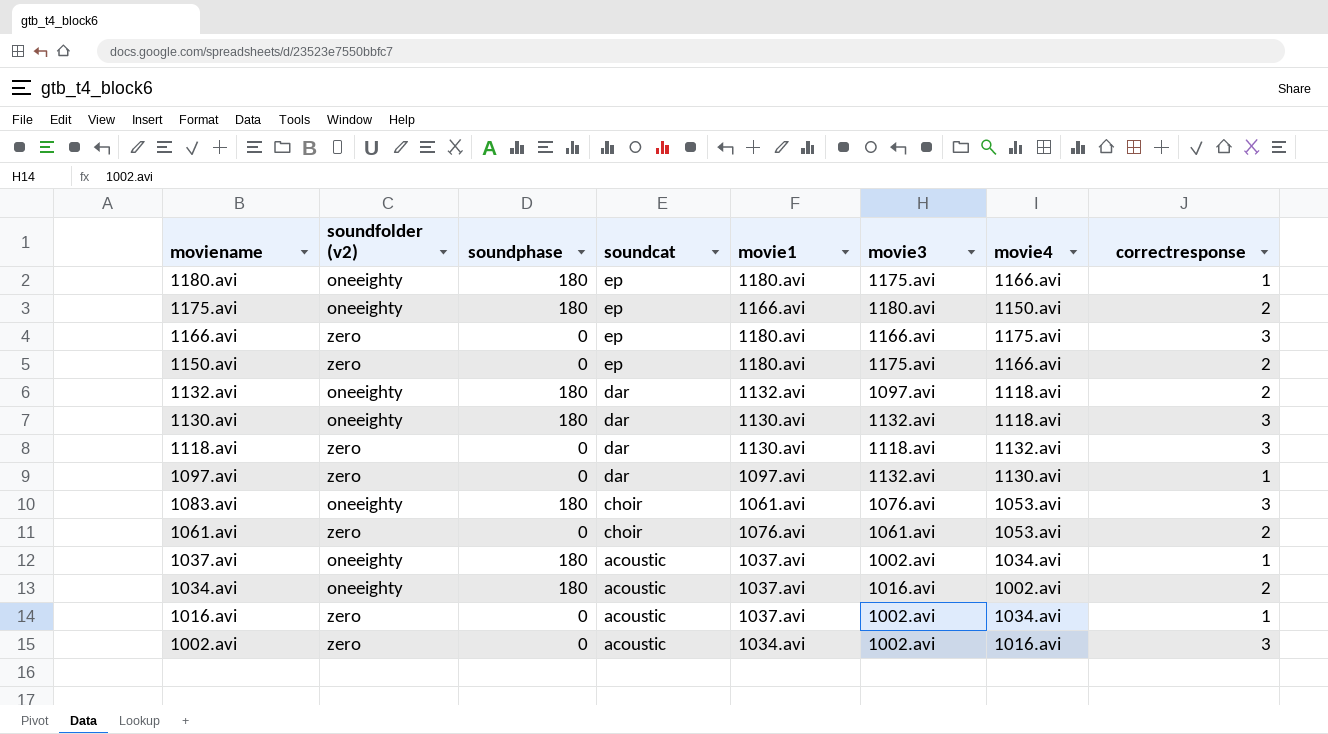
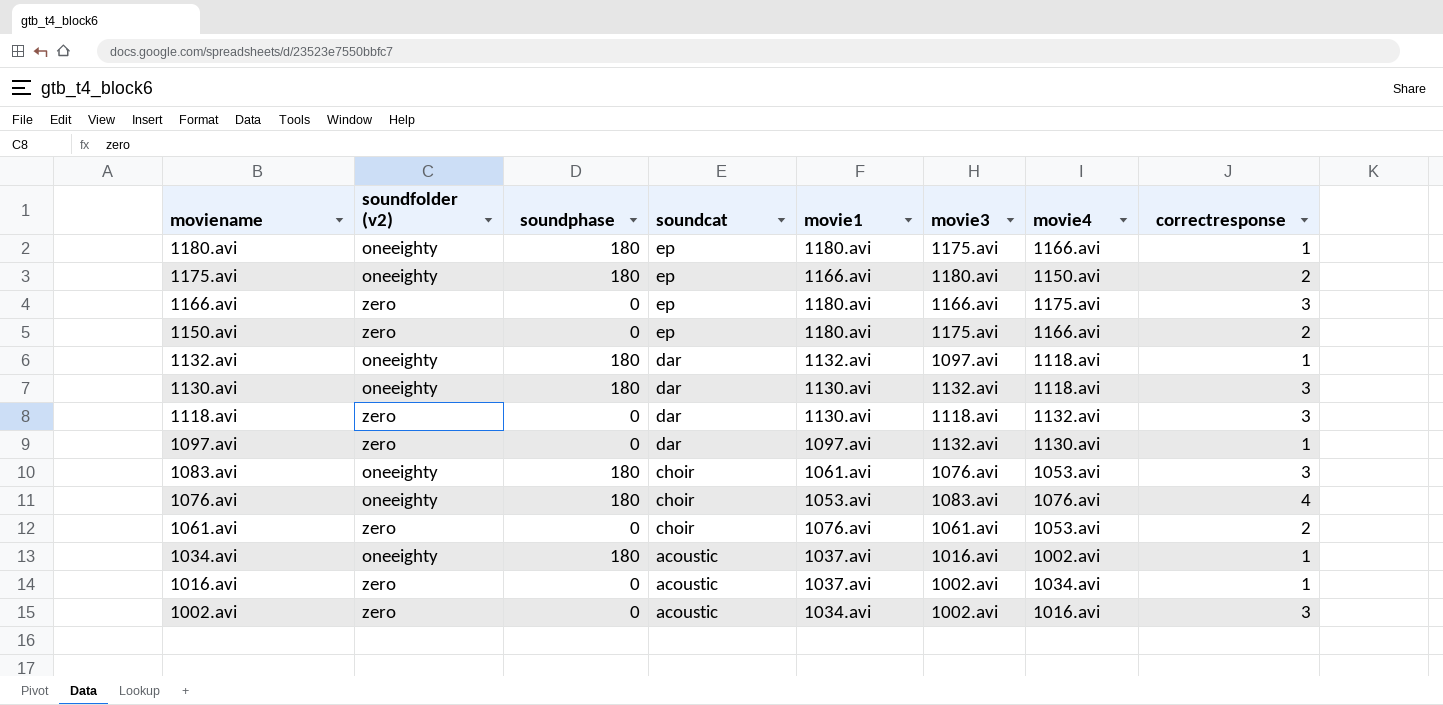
row 1037.avi: oneeighty | 180 | acoustic | 1037.avi | 1002.avi | 1034.avi | 1 -> none
1132.avi | correctresponse: 2 -> 1
row 1076.avi: none -> oneeighty | 180 | choir | 1053.avi | 1083.avi | 1076.avi | 4
1034.avi | correctresponse: 2 -> 1

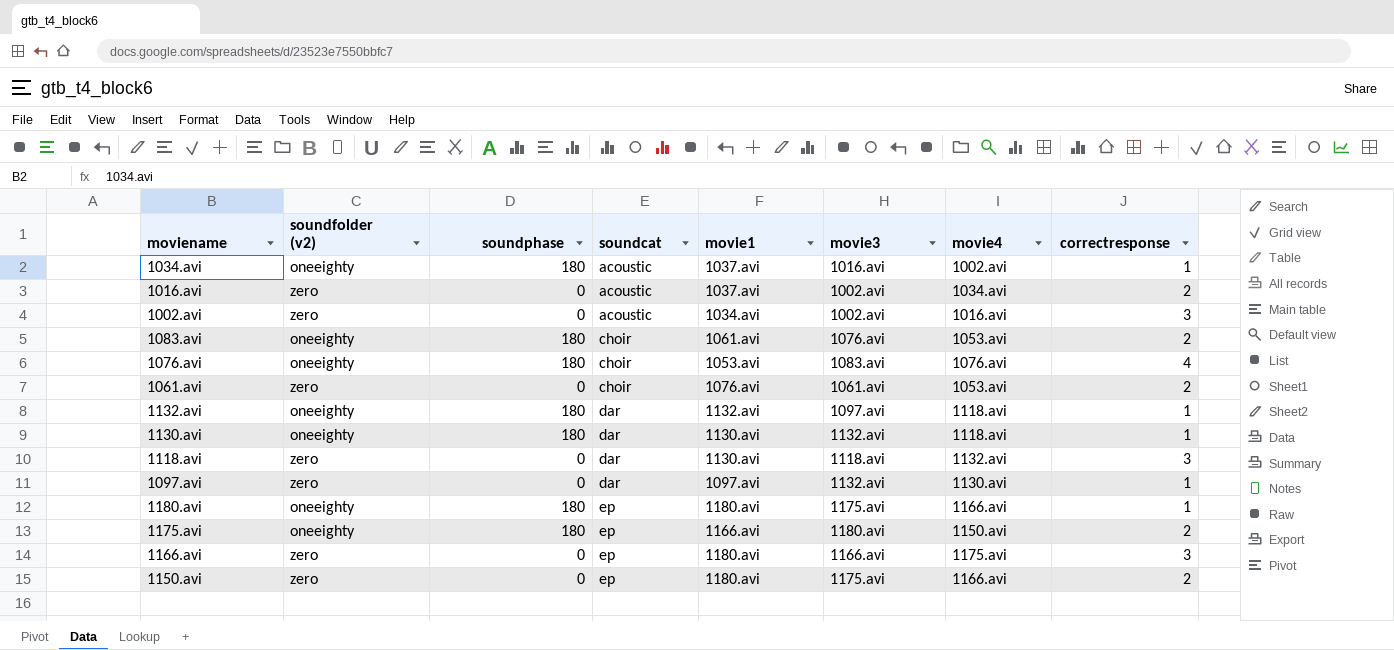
row order: moviename descending -> soundcat ascending
1016.avi | correctresponse: 1 -> 2
1083.avi | correctresponse: 3 -> 2
1130.avi | correctresponse: 3 -> 1

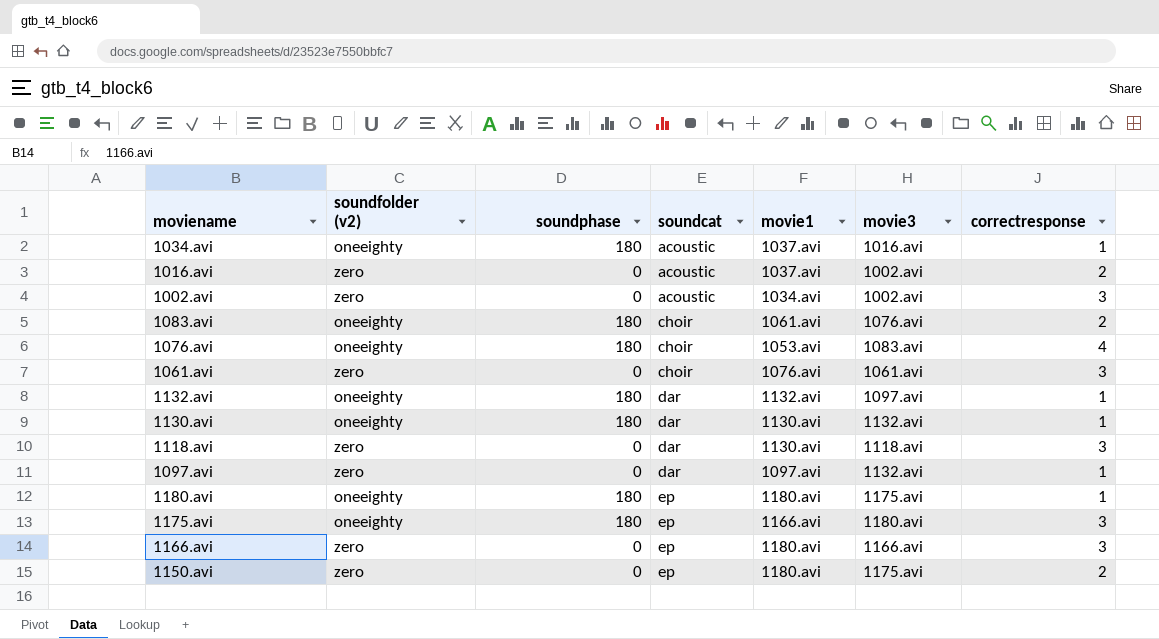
column movie4 | position: 7 -> none
1061.avi | correctresponse: 2 -> 3
1175.avi | correctresponse: 2 -> 3

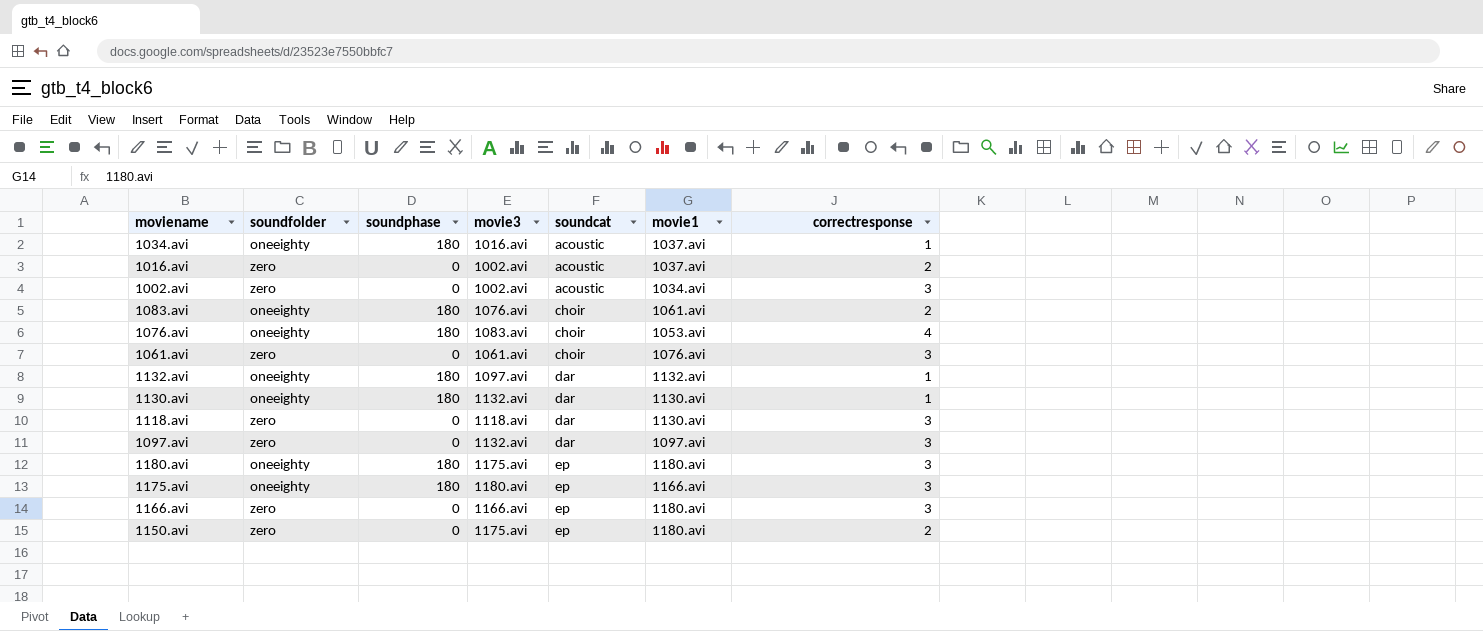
column name: soundfolder (v2) -> soundfolder
column movie3 | position: 6 -> 4
1097.avi | correctresponse: 1 -> 3
1180.avi | correctresponse: 1 -> 3

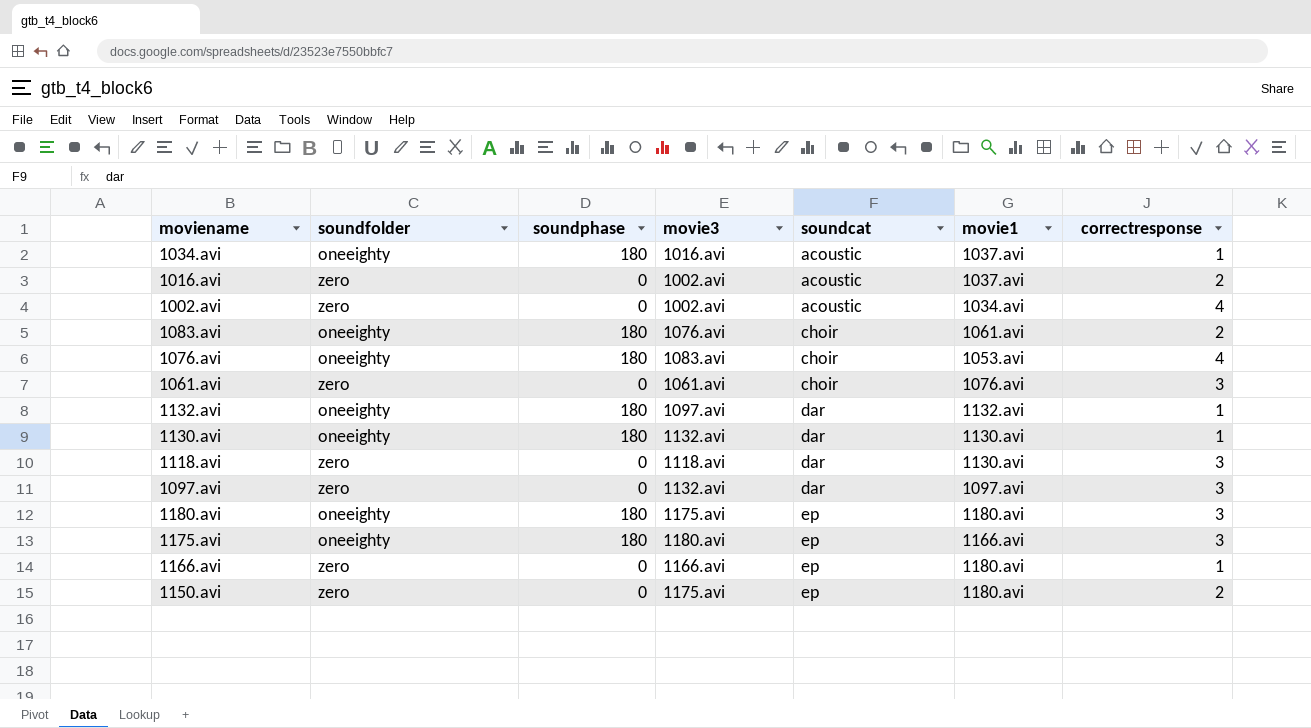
1002.avi | correctresponse: 3 -> 4
1166.avi | correctresponse: 3 -> 1

